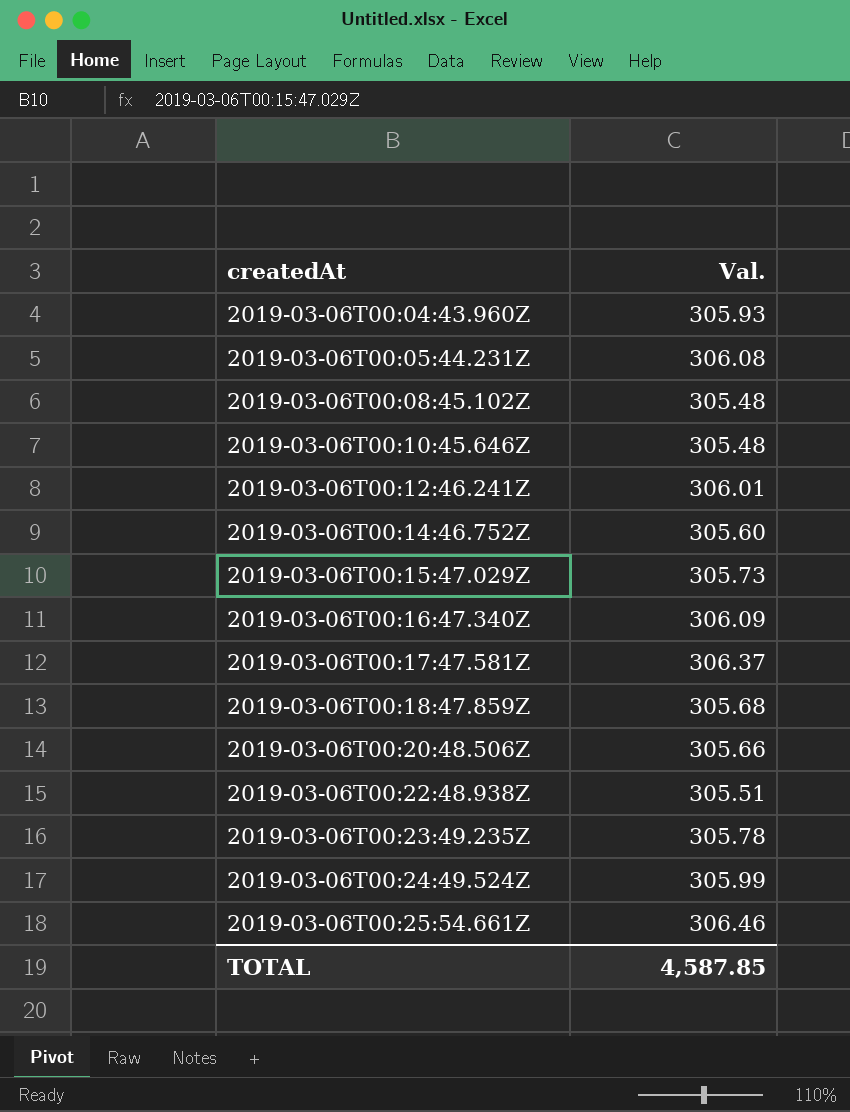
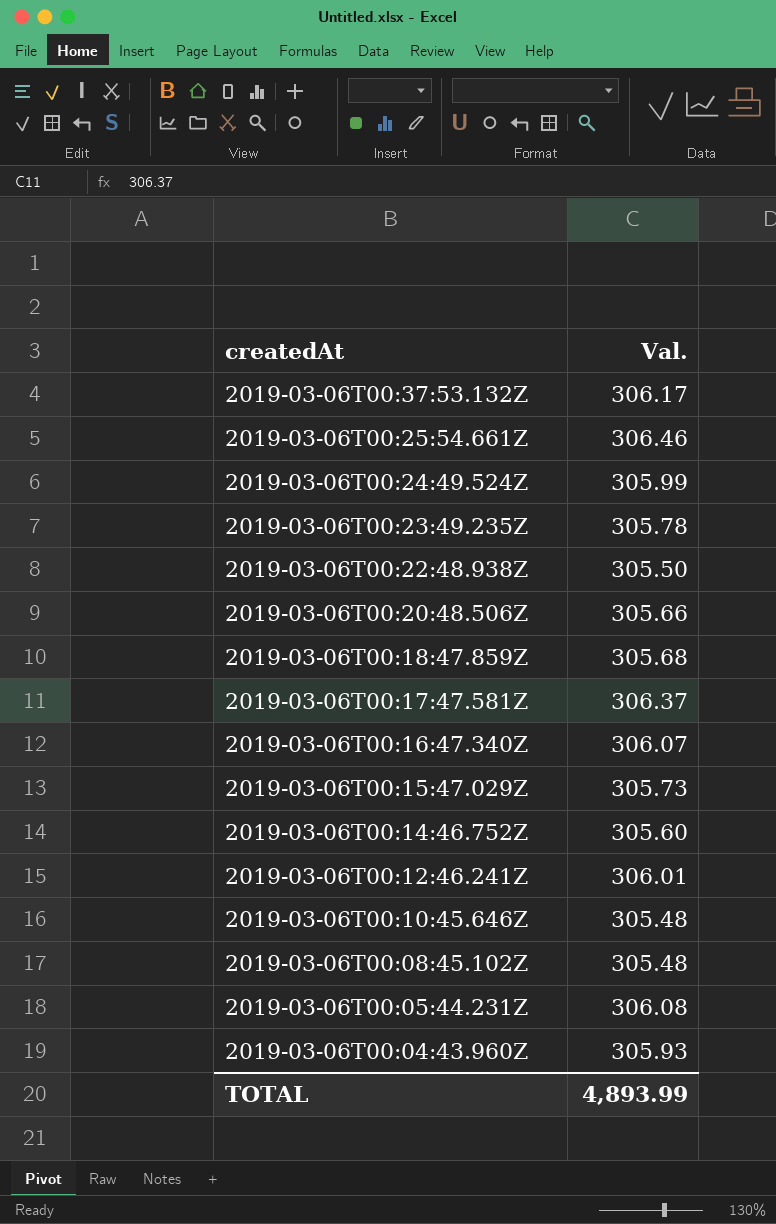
row order: createdAt ascending -> createdAt descending
row 2019-03-06T00:37:53.132Z: none -> 306.17
2019-03-06T00:22:48.938Z | Val.: 305.51 -> 305.50
2019-03-06T00:16:47.340Z | Val.: 306.09 -> 306.07
TOTAL | Val.: 4,587.85 -> 4,893.99

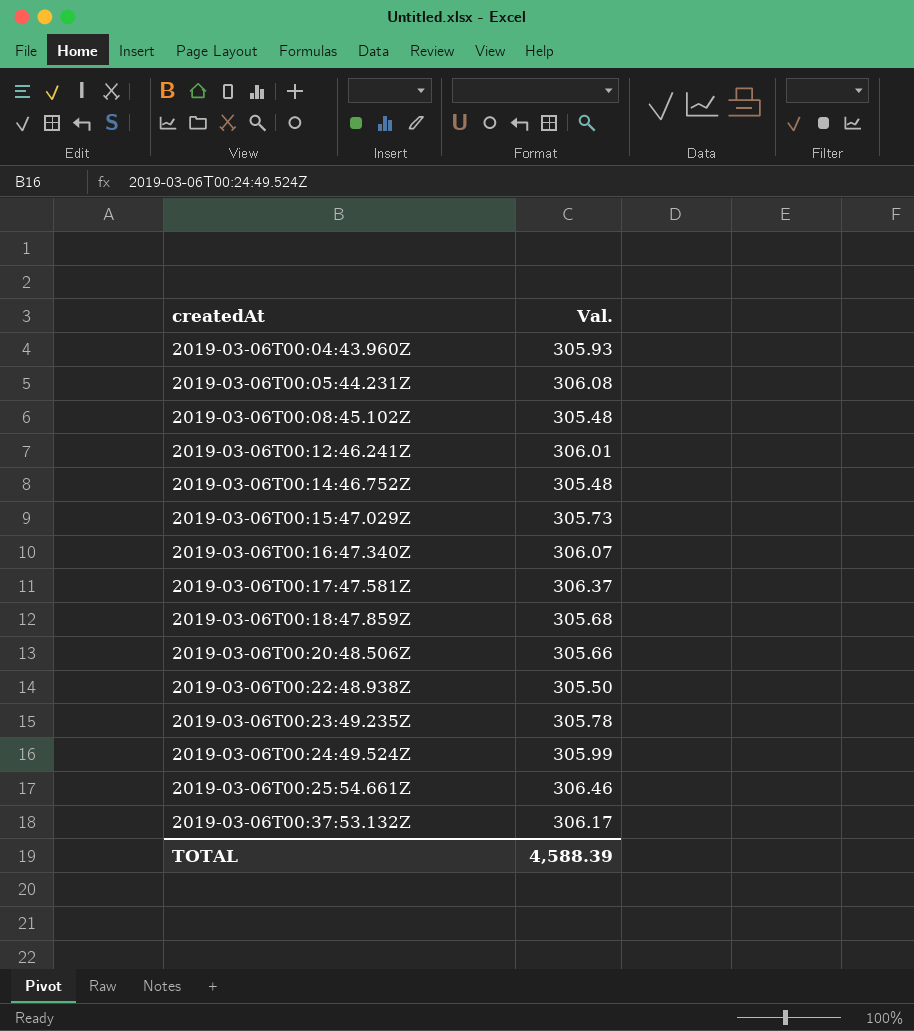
row order: createdAt descending -> createdAt ascending
row 2019-03-06T00:10:45.646Z: 305.48 -> none
2019-03-06T00:14:46.752Z | Val.: 305.60 -> 305.48
TOTAL | Val.: 4,893.99 -> 4,588.39

